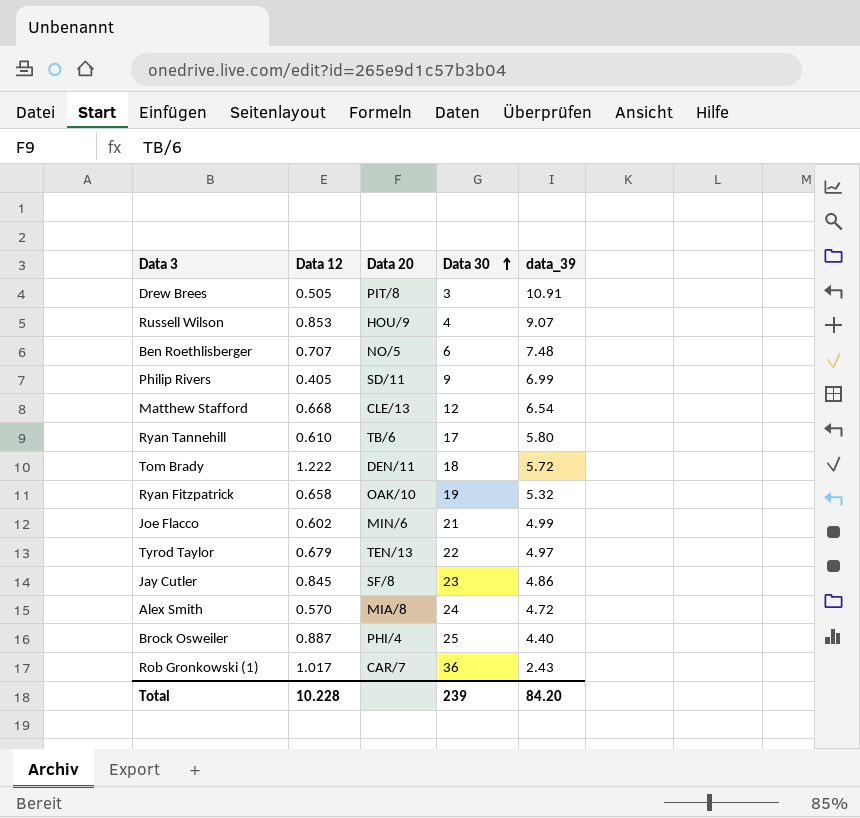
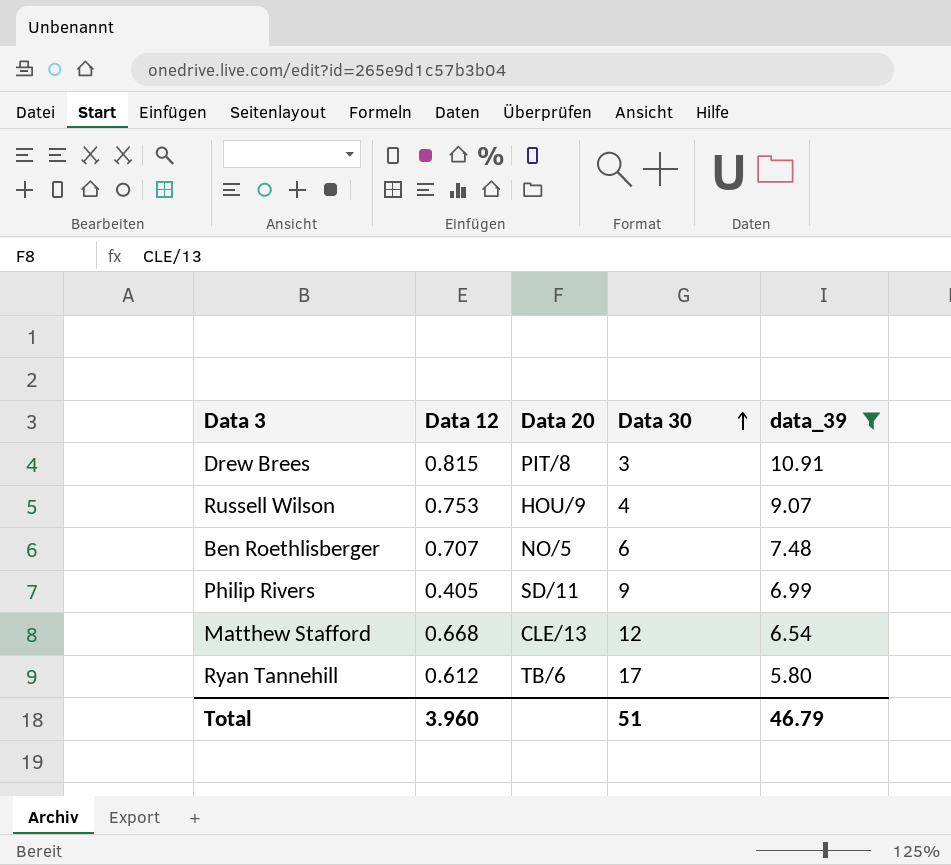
filter: none -> data_39 >= 5.80
Drew Brees | Data 12: 0.505 -> 0.815
Russell Wilson | Data 12: 0.853 -> 0.753
Ryan Tannehill | Data 12: 0.610 -> 0.612
Total | Data 12: 10.228 -> 3.960
Total | Data 30: 239 -> 51
Total | data_39: 84.20 -> 46.79

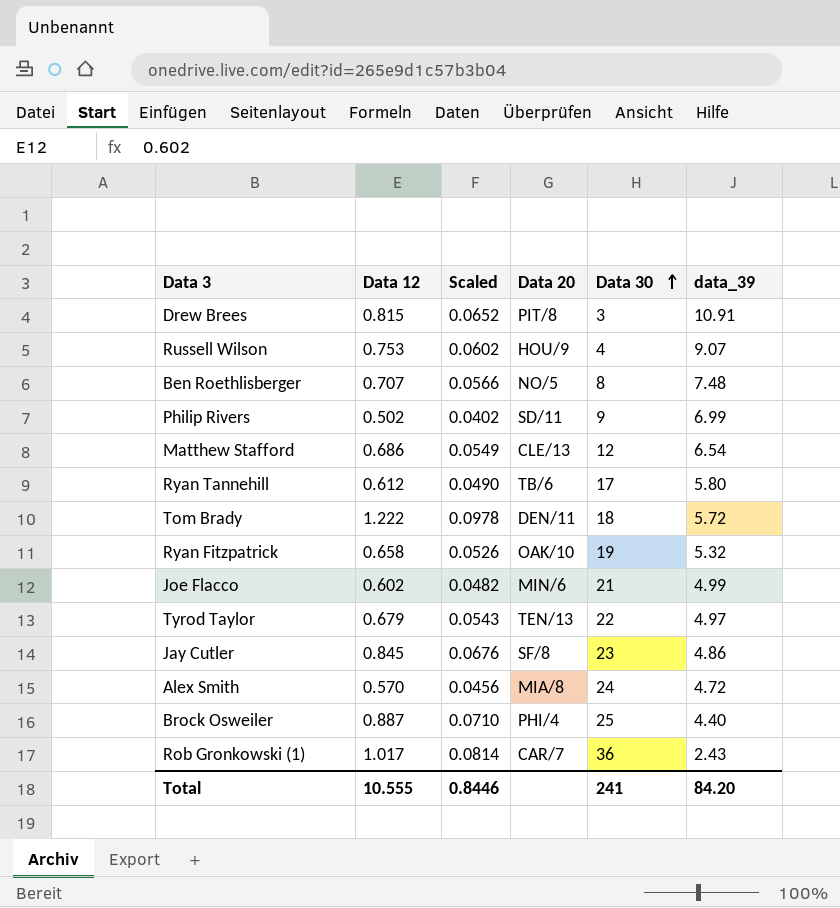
filter: data_39 >= 5.80 -> none
column Scaled | formula: none -> [Data 12] * 0.08
Ben Roethlisberger | Data 30: 6 -> 8
Philip Rivers | Data 12: 0.405 -> 0.502
Matthew Stafford | Data 12: 0.668 -> 0.686
Total | Data 12: 3.960 -> 10.555
Total | Data 30: 51 -> 241
Total | data_39: 46.79 -> 84.20

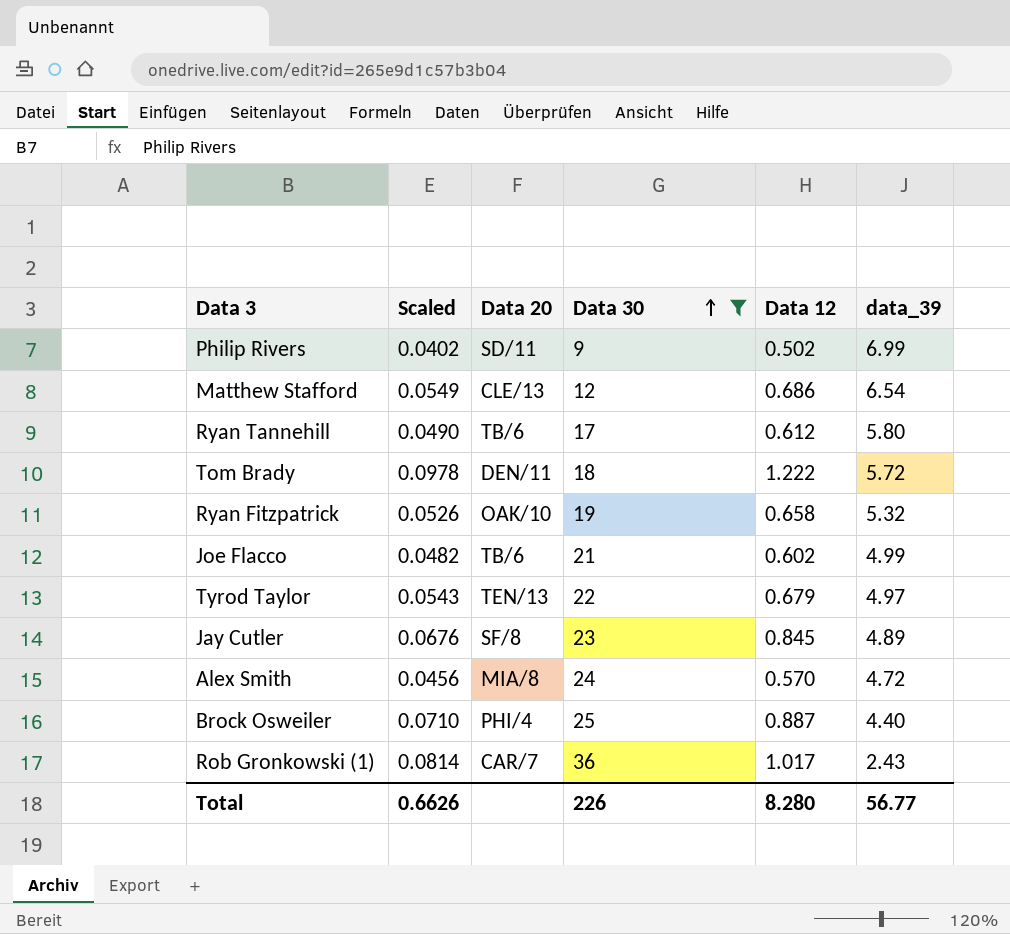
filter: none -> Data 30 >= 9
column Data 12 | position: 2 -> 5
Joe Flacco | Data 20: MIN/6 -> TB/6
Jay Cutler | data_39: 4.86 -> 4.89
Total | Scaled: 0.8446 -> 0.6626
Total | Data 30: 241 -> 226
Total | Data 12: 10.555 -> 8.280
Total | data_39: 84.20 -> 56.77

